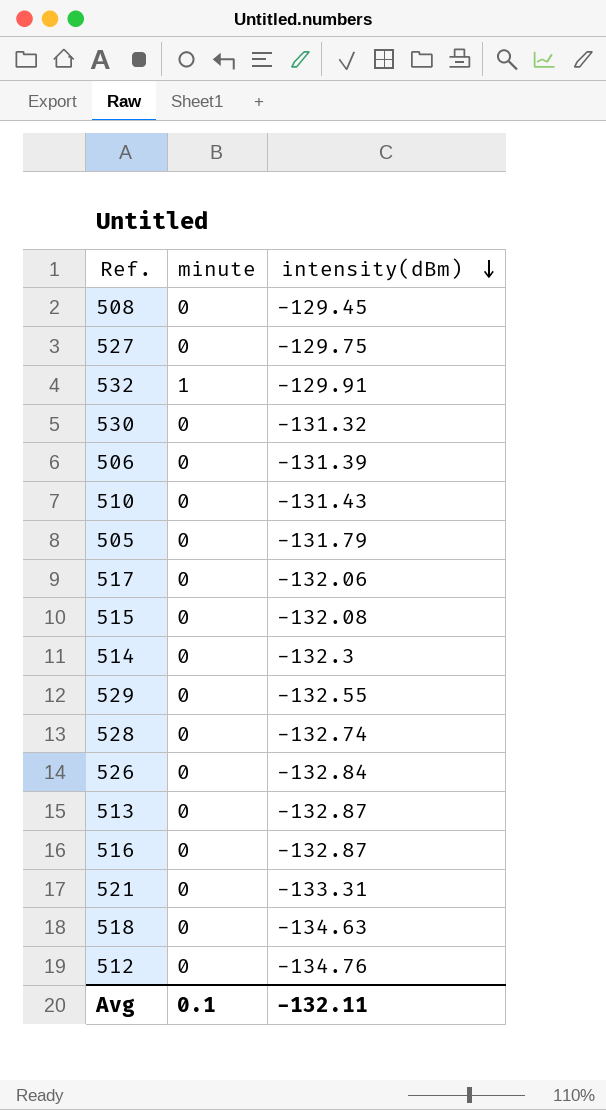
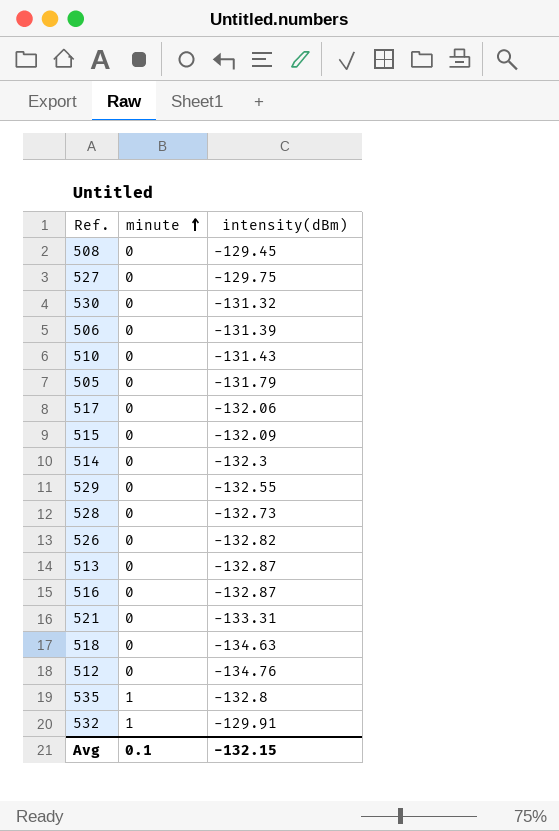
row order: intensity(dBm) descending -> minute ascending
515 | intensity(dBm): -132.08 -> -132.09
528 | intensity(dBm): -132.74 -> -132.73
526 | intensity(dBm): -132.84 -> -132.82
row 535: none -> 1 | -132.8
Avg | intensity(dBm): -132.11 -> -132.15

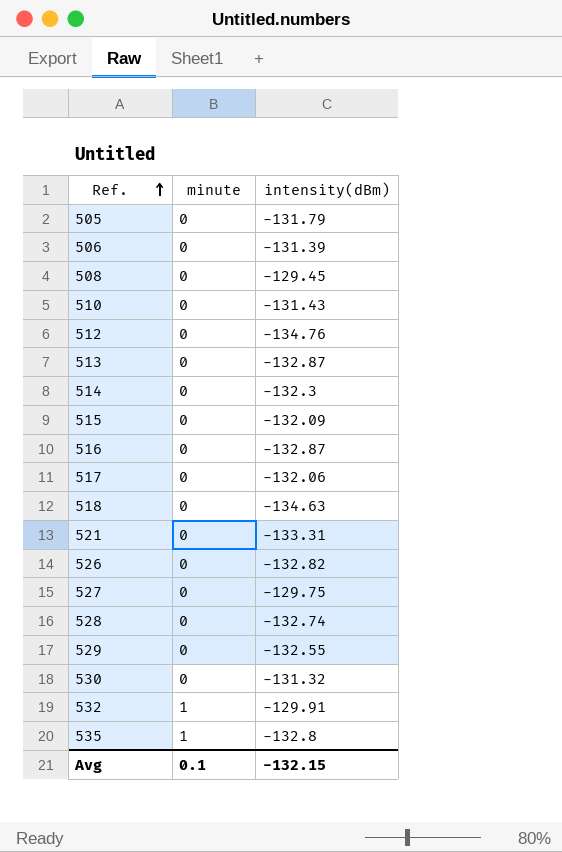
row order: minute ascending -> Ref. ascending
528 | intensity(dBm): -132.73 -> -132.74

